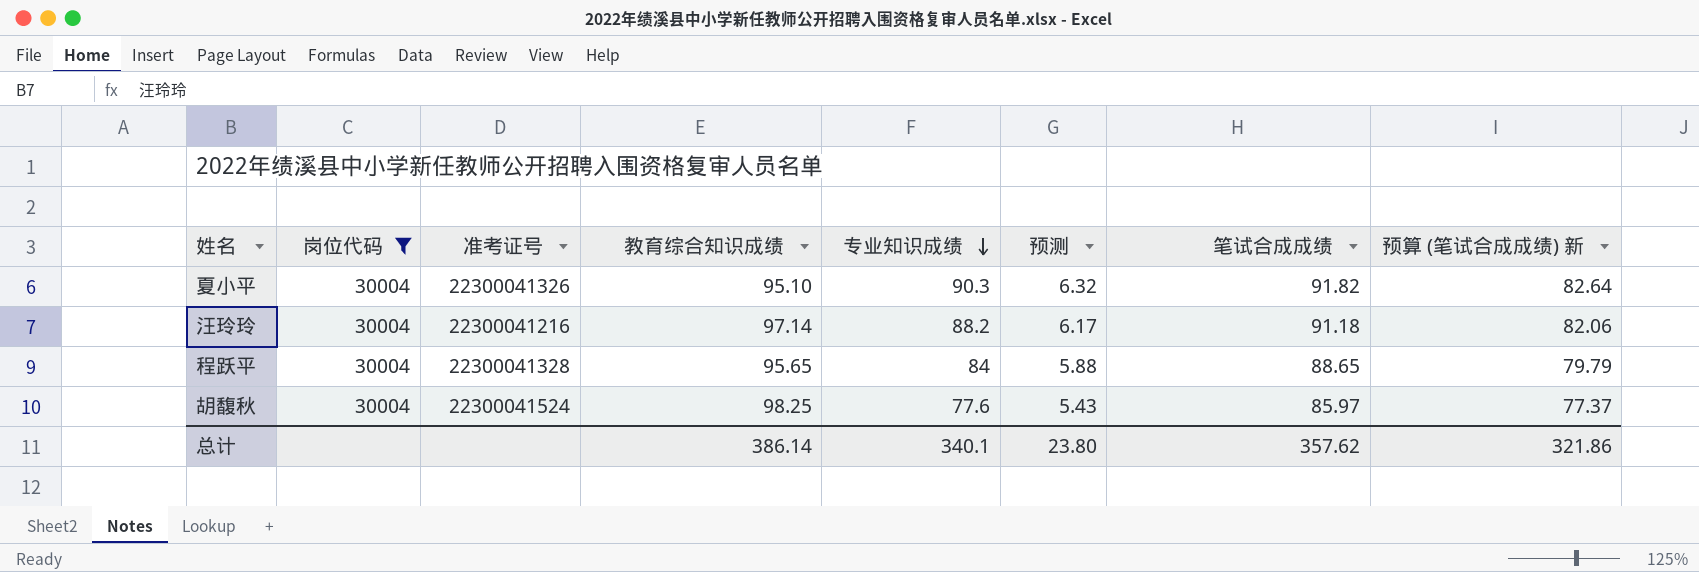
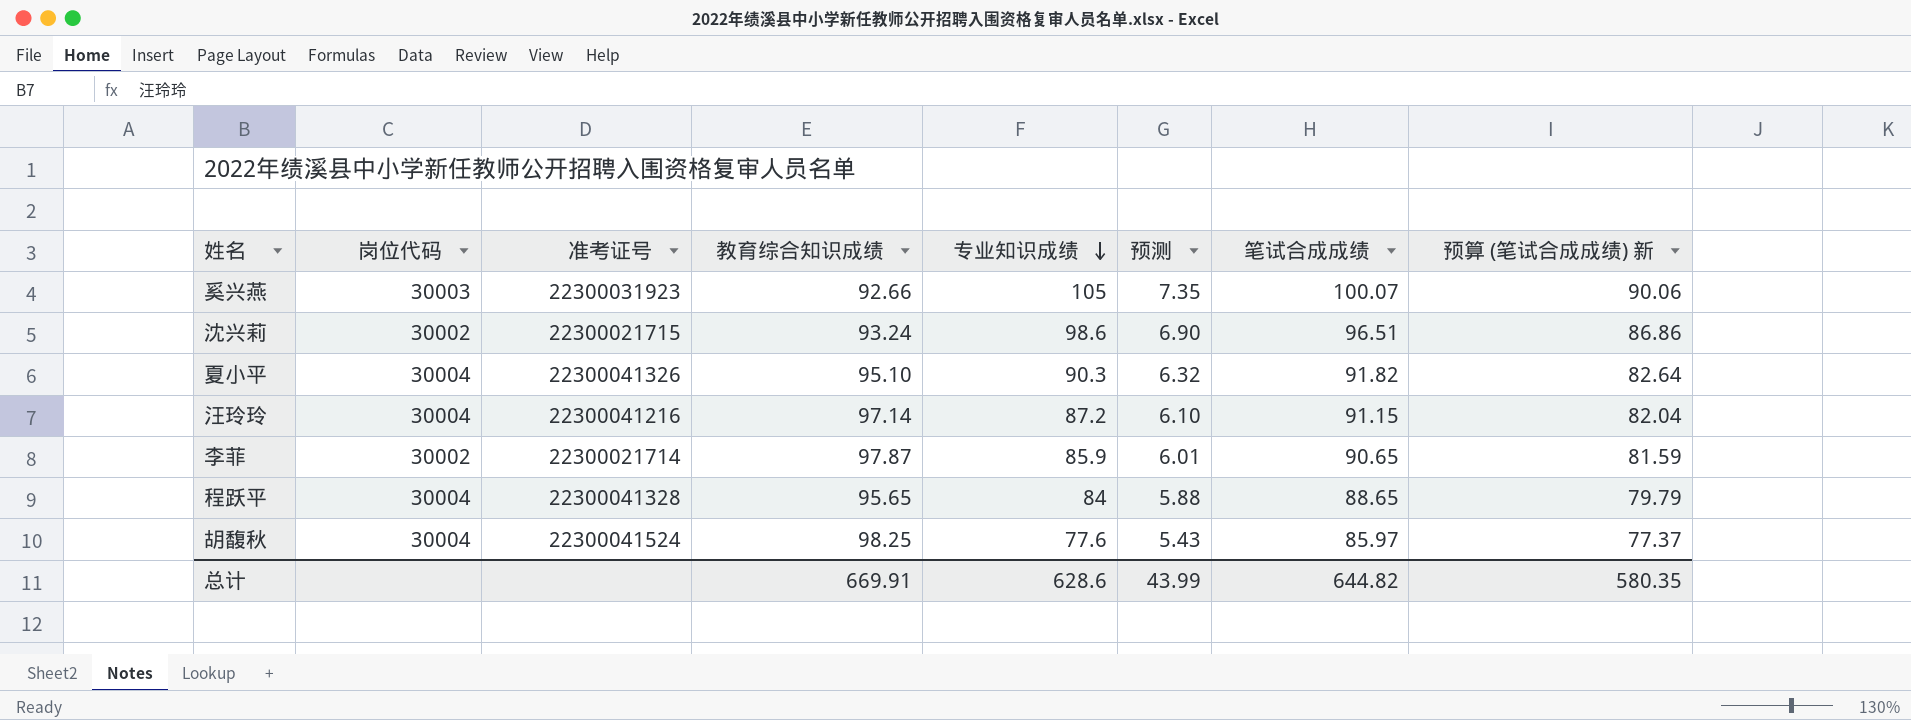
filter: 岗位代码 = 30004 -> none
汪玲玲 | 专业知识成绩: 88.2 -> 87.2
汪玲玲 | 预测: 6.17 -> 6.10
汪玲玲 | 笔试合成成绩: 91.18 -> 91.15
汪玲玲 | 预算 (笔试合成成绩) 新: 82.06 -> 82.04
总计 | 教育综合知识成绩: 386.14 -> 669.91
总计 | 专业知识成绩: 340.1 -> 628.6
总计 | 预测: 23.80 -> 43.99
总计 | 笔试合成成绩: 357.62 -> 644.82
总计 | 预算 (笔试合成成绩) 新: 321.86 -> 580.35

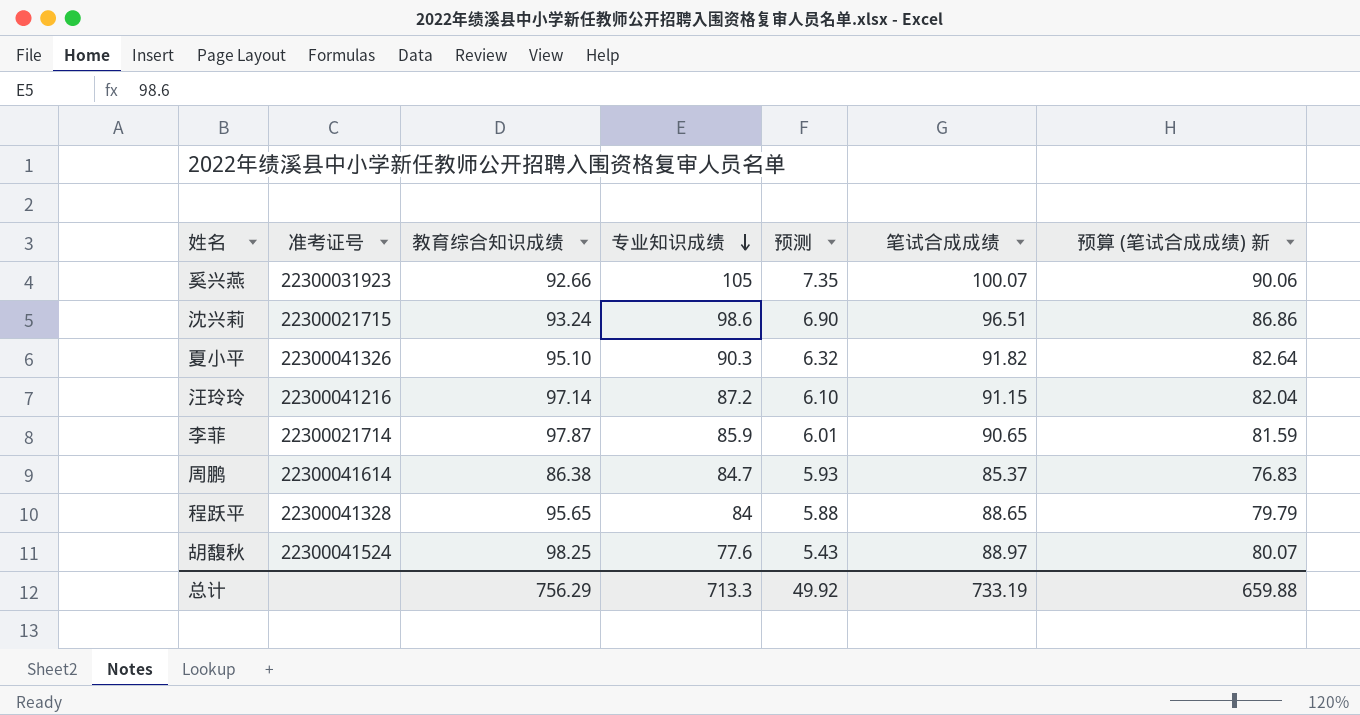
column 岗位代码 | position: 2 -> none
row 周鹏: none -> 22300041614 | 86.38 | 84.7 | 5.93 | 85.37 | 76.83
胡馥秋 | 笔试合成成绩: 85.97 -> 88.97
胡馥秋 | 预算 (笔试合成成绩) 新: 77.37 -> 80.07
总计 | 教育综合知识成绩: 669.91 -> 756.29
总计 | 专业知识成绩: 628.6 -> 713.3
总计 | 预测: 43.99 -> 49.92
总计 | 笔试合成成绩: 644.82 -> 733.19
总计 | 预算 (笔试合成成绩) 新: 580.35 -> 659.88

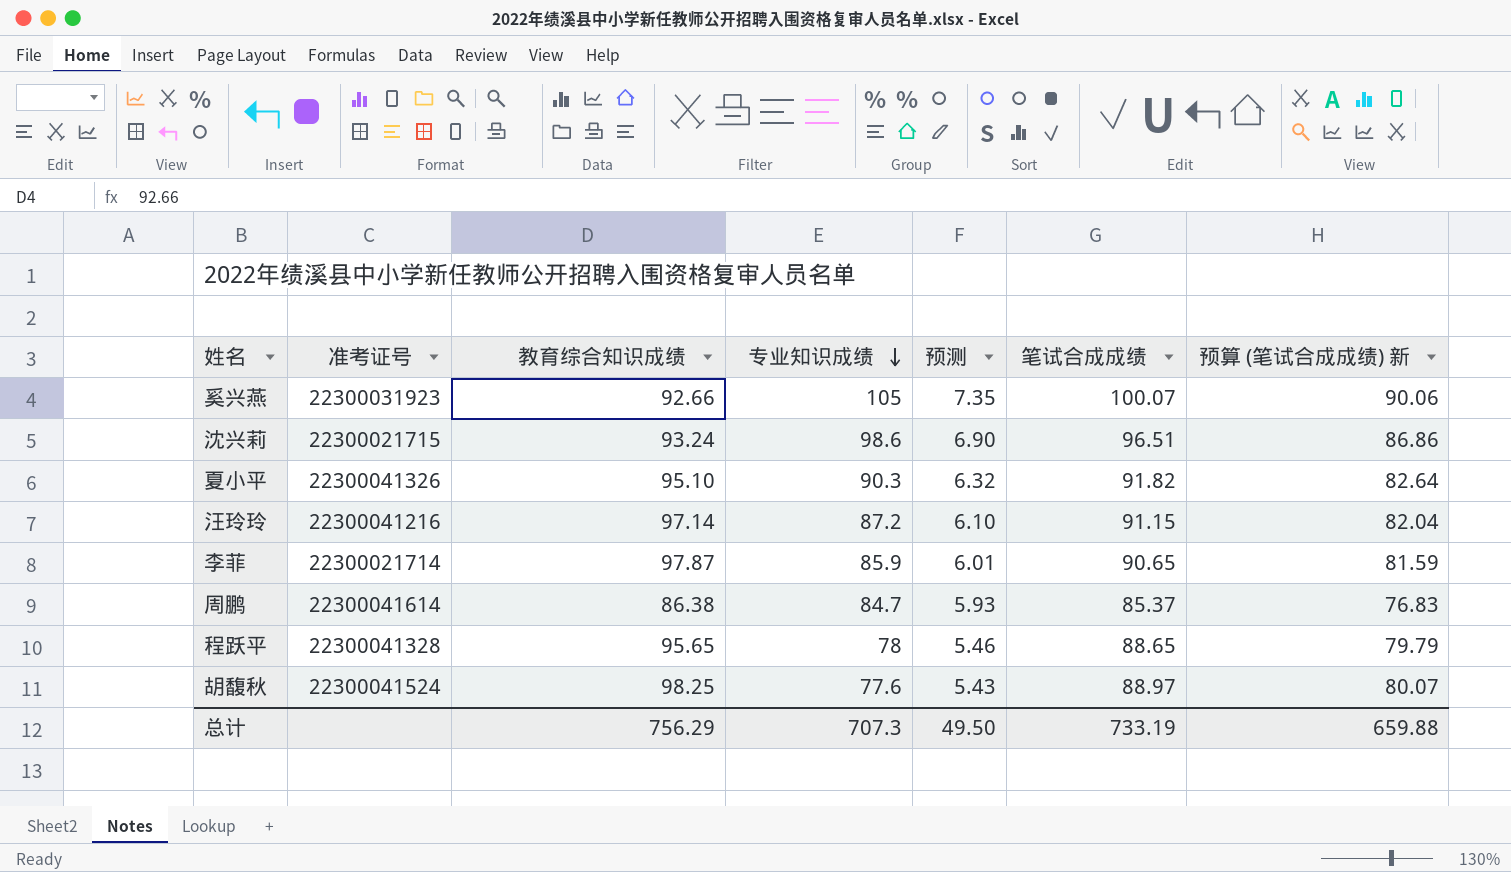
程跃平 | 专业知识成绩: 84 -> 78
程跃平 | 预测: 5.88 -> 5.46
总计 | 专业知识成绩: 713.3 -> 707.3
总计 | 预测: 49.92 -> 49.50

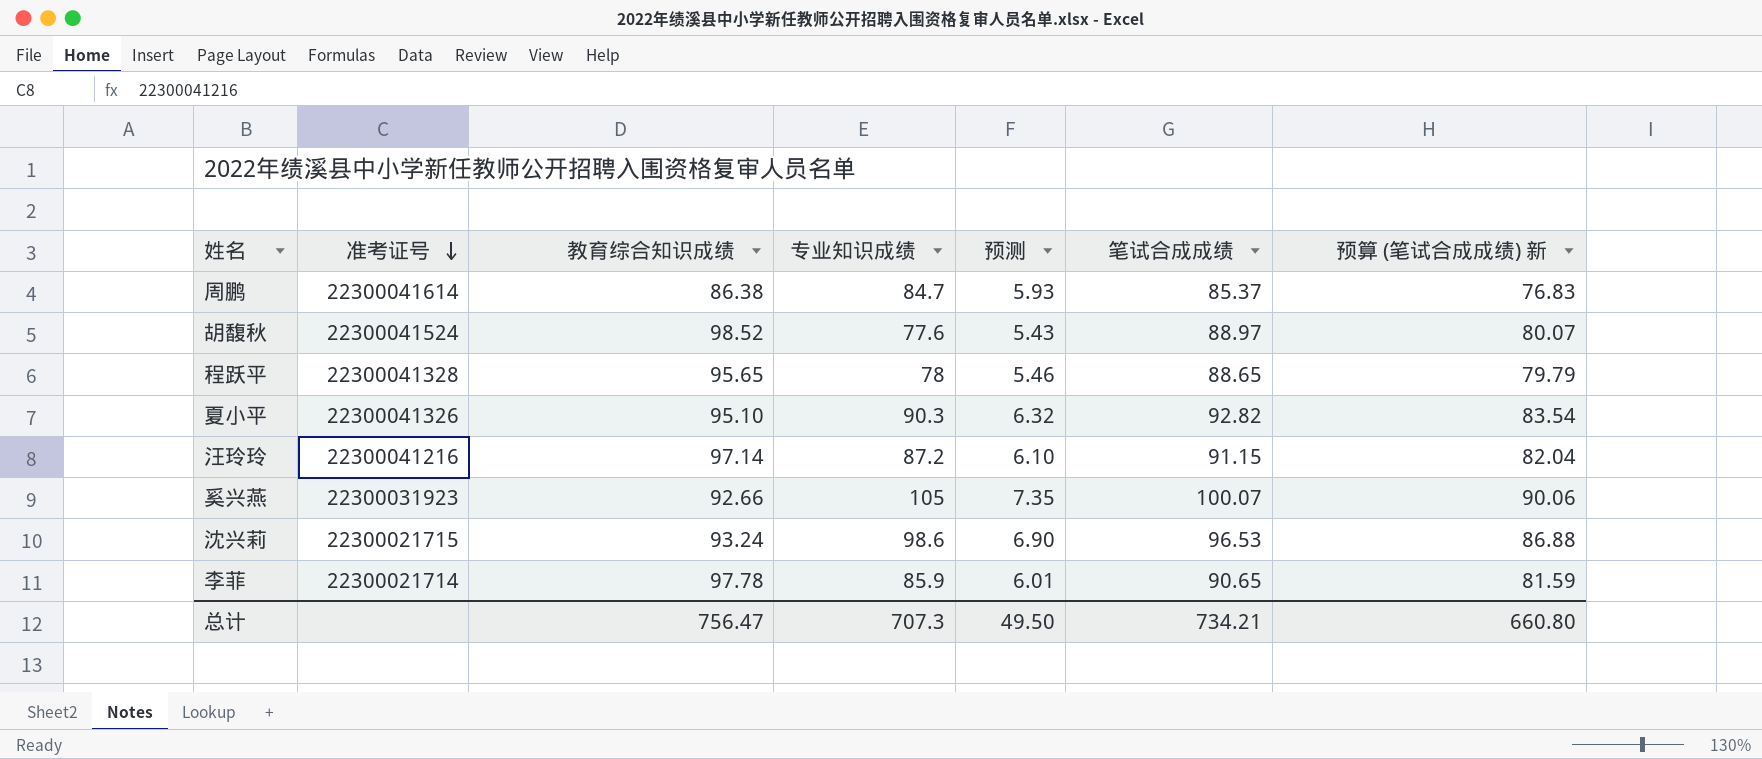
row order: 专业知识成绩 descending -> 准考证号 descending
胡馥秋 | 教育综合知识成绩: 98.25 -> 98.52
夏小平 | 笔试合成成绩: 91.82 -> 92.82
夏小平 | 预算 (笔试合成成绩) 新: 82.64 -> 83.54
沈兴莉 | 笔试合成成绩: 96.51 -> 96.53
沈兴莉 | 预算 (笔试合成成绩) 新: 86.86 -> 86.88
李菲 | 教育综合知识成绩: 97.87 -> 97.78
总计 | 教育综合知识成绩: 756.29 -> 756.47
总计 | 笔试合成成绩: 733.19 -> 734.21
总计 | 预算 (笔试合成成绩) 新: 659.88 -> 660.80

